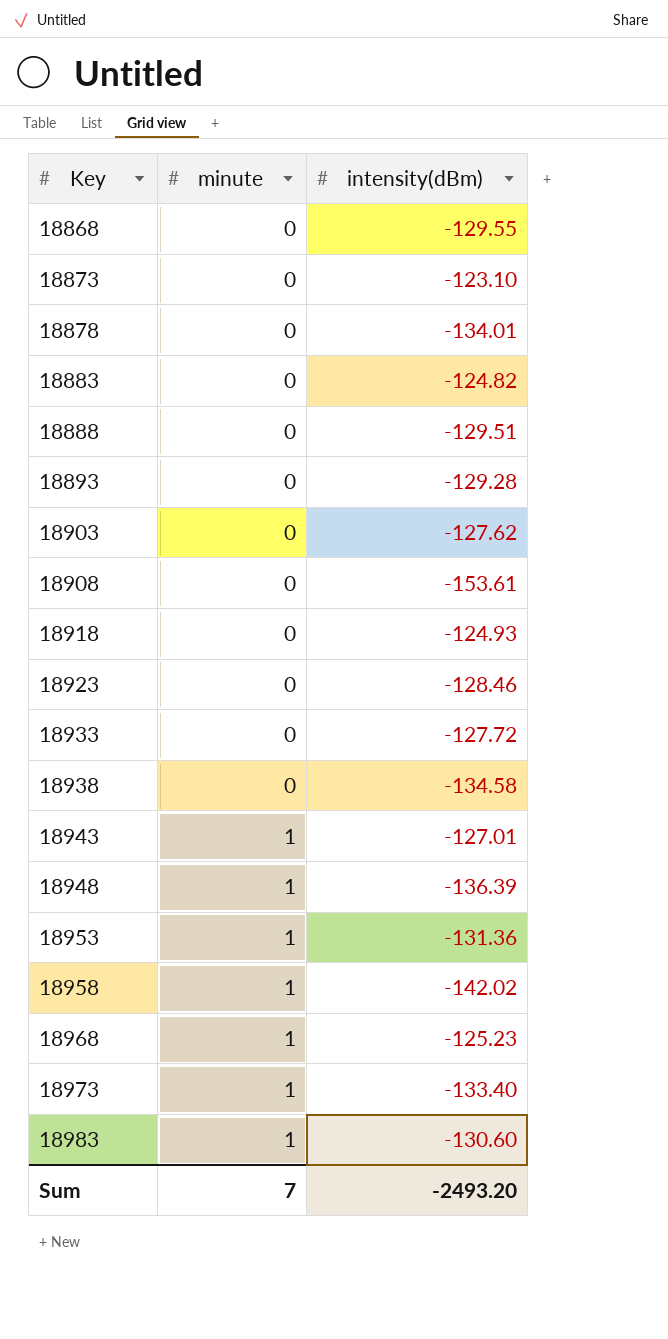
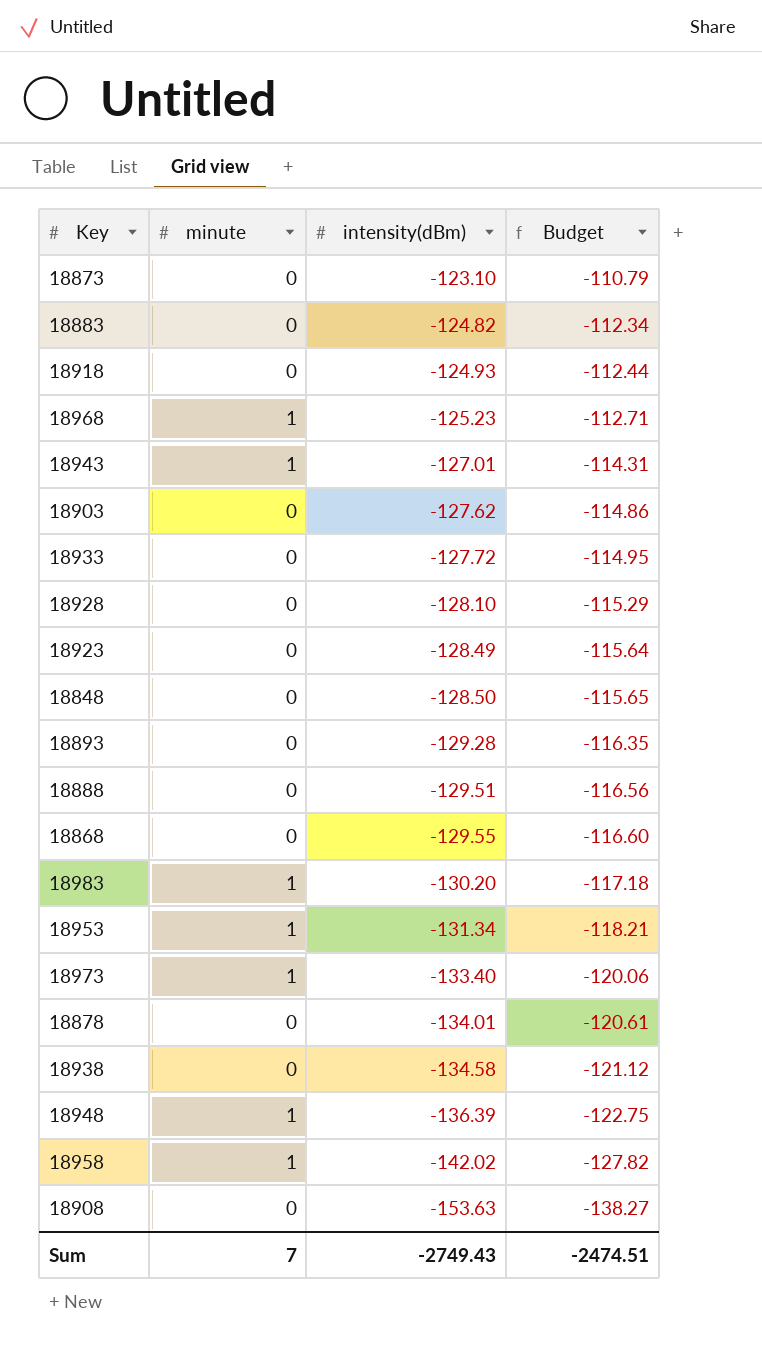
row order: Key ascending -> intensity(dBm) descending
column Budget | formula: none -> [intensity(dBm)] * 0.9
row 18928: none -> 0 | -128.10 | -115.29
18923 | intensity(dBm): -128.46 -> -128.49
row 18848: none -> 0 | -128.50 | -115.65
18983 | intensity(dBm): -130.60 -> -130.20
18953 | intensity(dBm): -131.36 -> -131.34
18908 | intensity(dBm): -153.61 -> -153.63
Sum | intensity(dBm): -2493.20 -> -2749.43

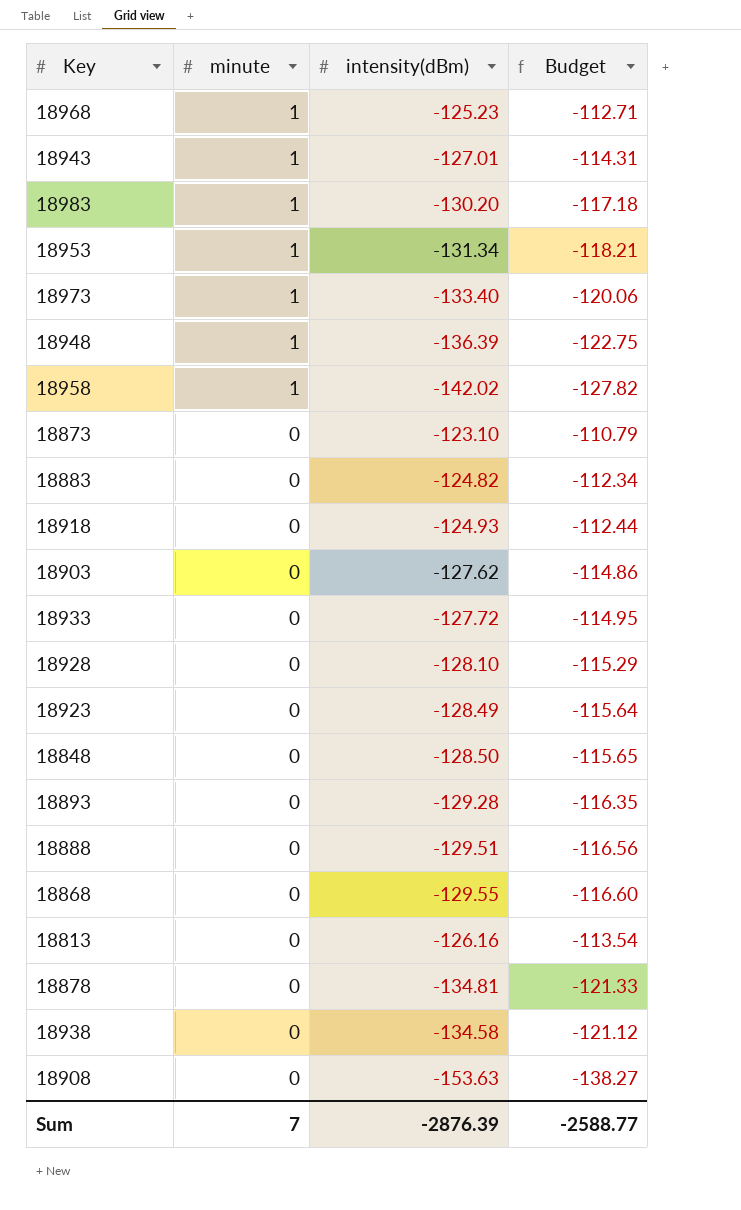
row order: intensity(dBm) descending -> minute descending
row 18813: none -> 0 | -126.16 | -113.54
18878 | intensity(dBm): -134.01 -> -134.81
18878 | Budget: -120.61 -> -121.33
Sum | intensity(dBm): -2749.43 -> -2876.39
Sum | Budget: -2474.51 -> -2588.77

